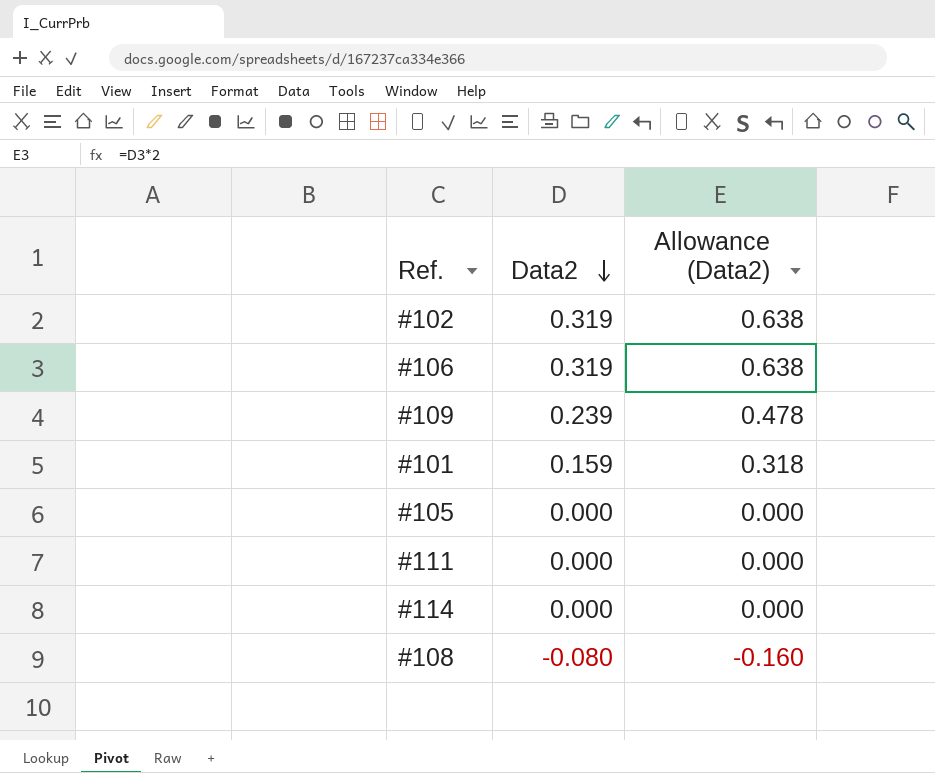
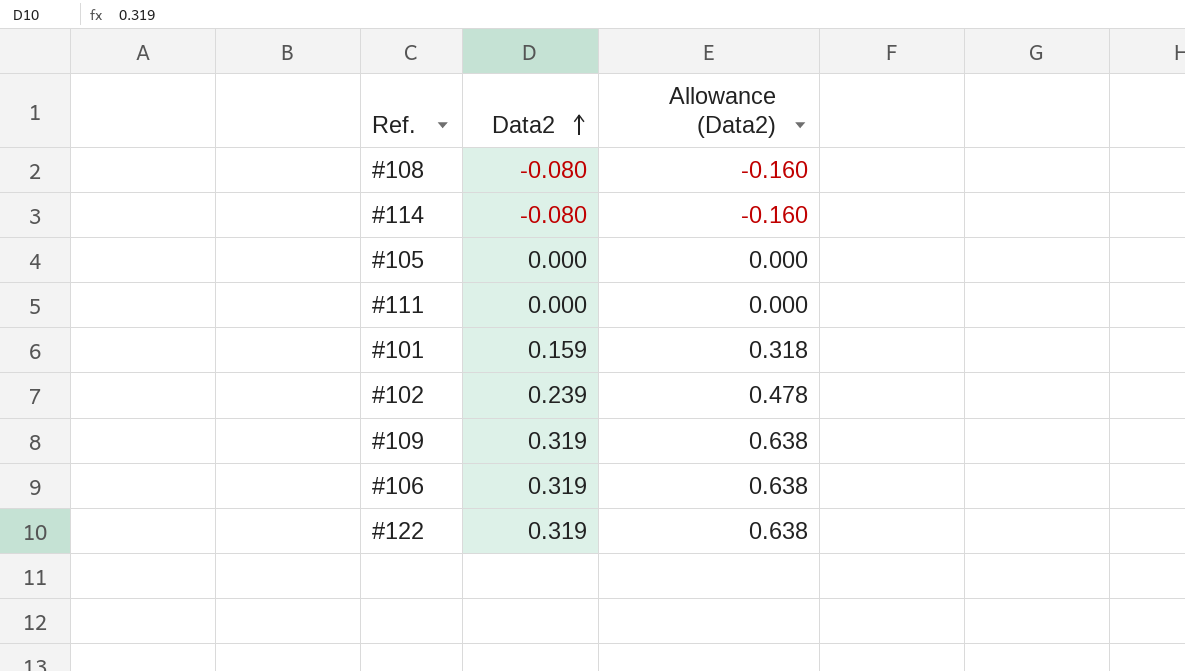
row order: Data2 descending -> Data2 ascending
#114 | Data2: 0.000 -> -0.080
#114 | Allowance (Data2): 0.000 -> -0.160
#102 | Data2: 0.319 -> 0.239
#102 | Allowance (Data2): 0.638 -> 0.478
#109 | Data2: 0.239 -> 0.319
#109 | Allowance (Data2): 0.478 -> 0.638
row #122: none -> 0.319 | 0.638

